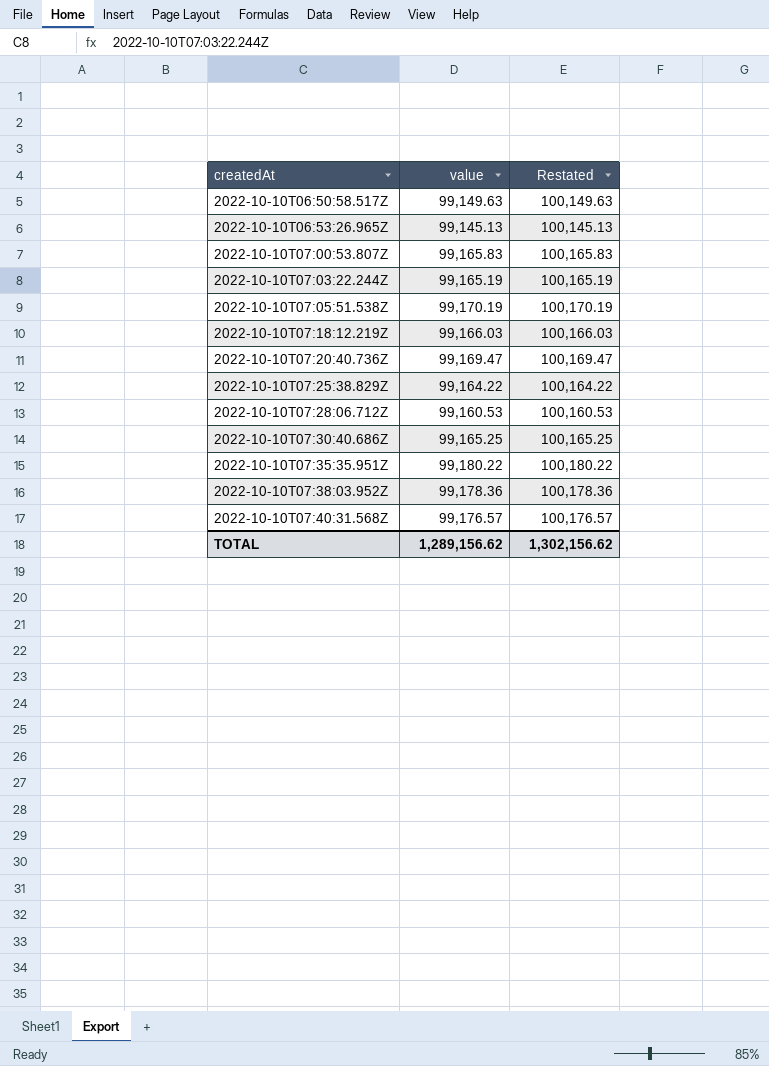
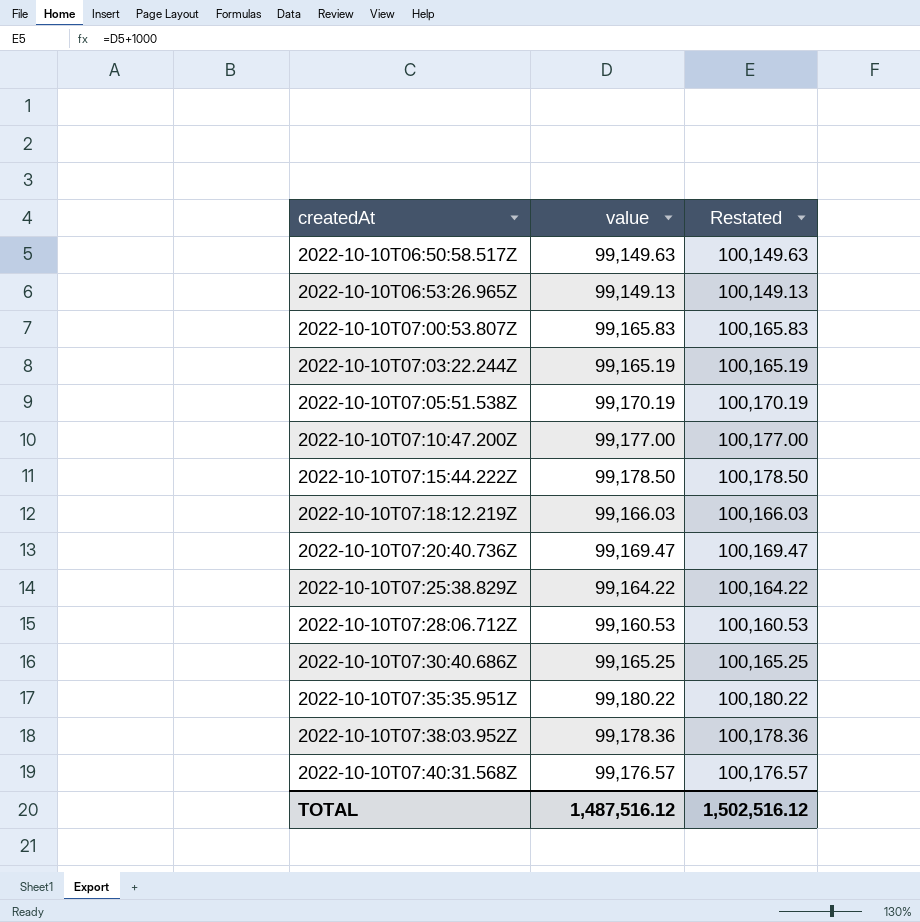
2022-10-10T06:53:26.965Z | value: 99,145.13 -> 99,149.13
2022-10-10T06:53:26.965Z | Restated: 100,145.13 -> 100,149.13
row 2022-10-10T07:10:47.200Z: none -> 99,177.00 | 100,177.00
row 2022-10-10T07:15:44.222Z: none -> 99,178.50 | 100,178.50
TOTAL | value: 1,289,156.62 -> 1,487,516.12
TOTAL | Restated: 1,302,156.62 -> 1,502,516.12

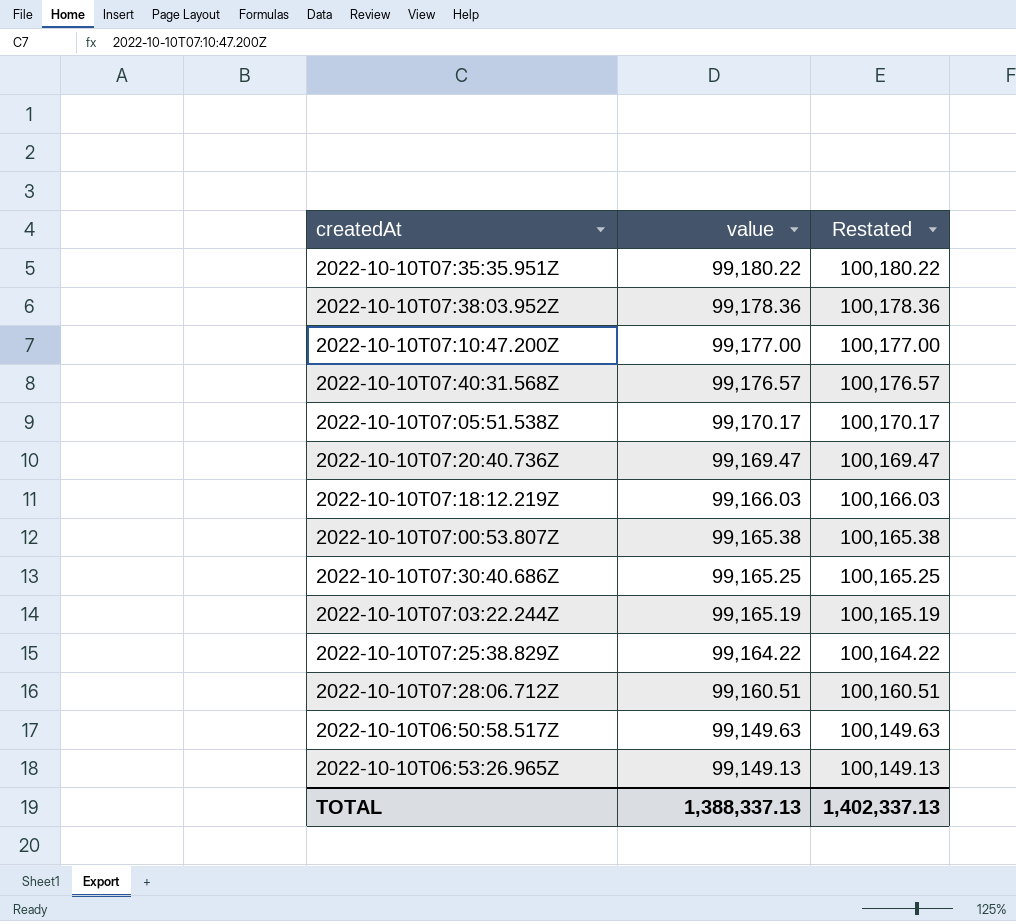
row order: createdAt ascending -> value descending
row 2022-10-10T07:15:44.222Z: 99,178.50 | 100,178.50 -> none
2022-10-10T07:05:51.538Z | value: 99,170.19 -> 99,170.17
2022-10-10T07:05:51.538Z | Restated: 100,170.19 -> 100,170.17
2022-10-10T07:00:53.807Z | value: 99,165.83 -> 99,165.38
2022-10-10T07:00:53.807Z | Restated: 100,165.83 -> 100,165.38
2022-10-10T07:28:06.712Z | value: 99,160.53 -> 99,160.51
2022-10-10T07:28:06.712Z | Restated: 100,160.53 -> 100,160.51
TOTAL | value: 1,487,516.12 -> 1,388,337.13
TOTAL | Restated: 1,502,516.12 -> 1,402,337.13

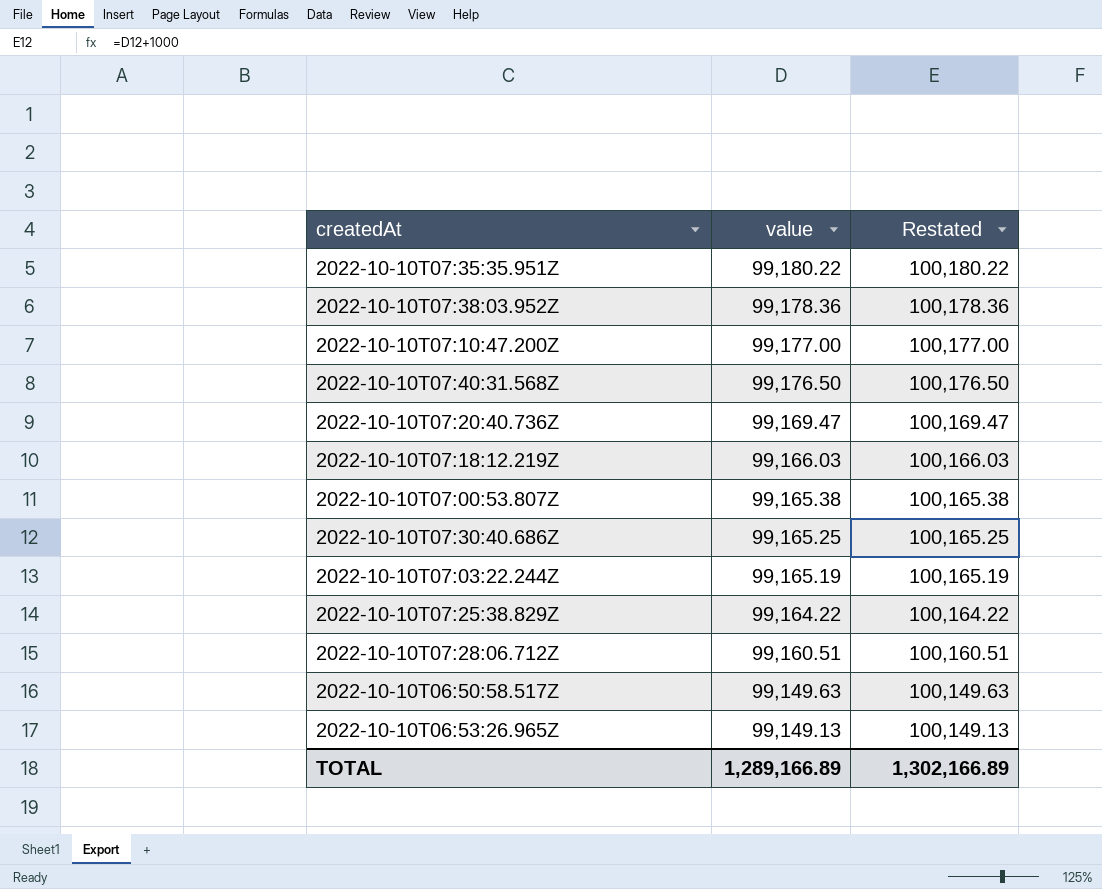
row 2022-10-10T07:05:51.538Z: 99,170.17 | 100,170.17 -> none
2022-10-10T07:40:31.568Z | value: 99,176.57 -> 99,176.50
2022-10-10T07:40:31.568Z | Restated: 100,176.57 -> 100,176.50
TOTAL | value: 1,388,337.13 -> 1,289,166.89
TOTAL | Restated: 1,402,337.13 -> 1,302,166.89

